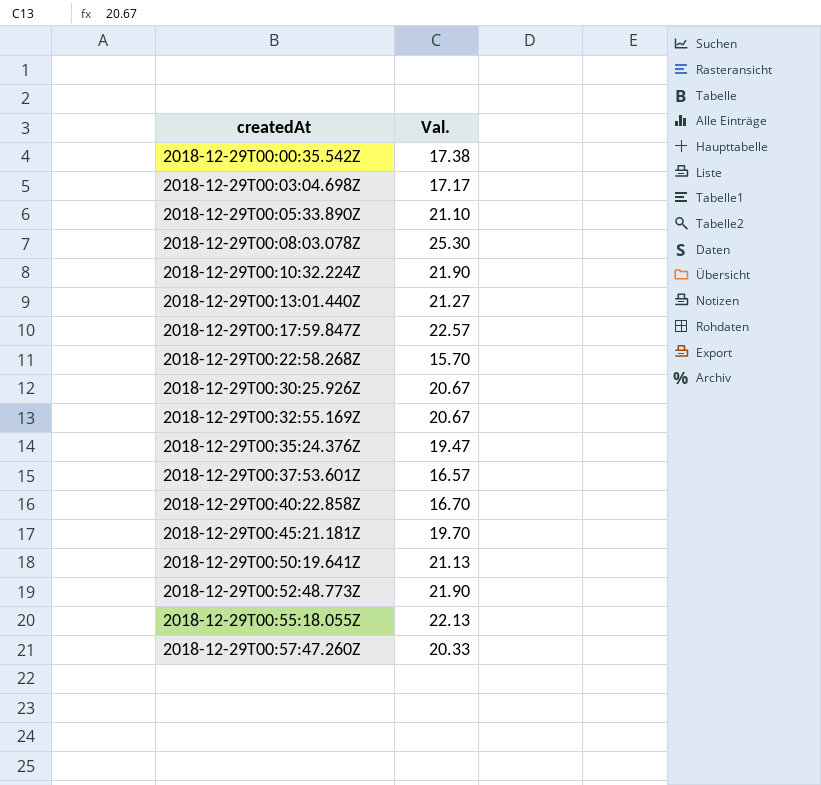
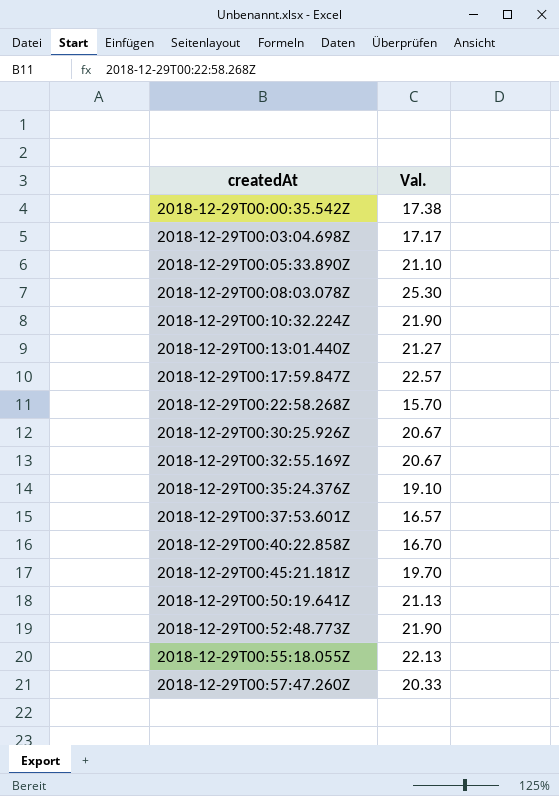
2018-12-29T00:35:24.376Z | Val.: 19.47 -> 19.10

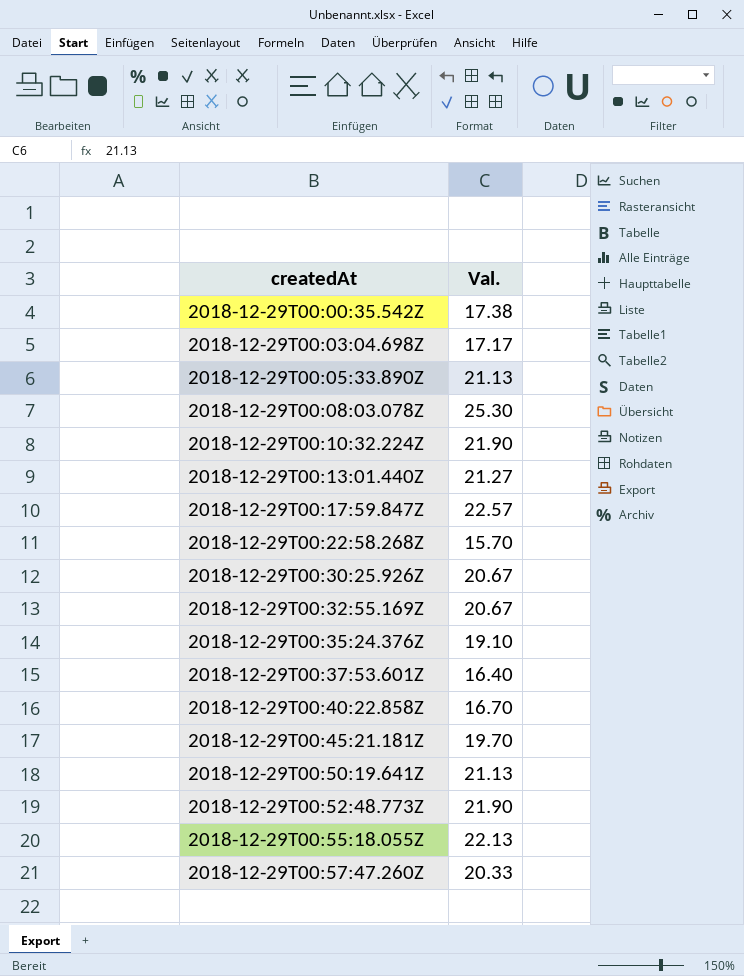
2018-12-29T00:05:33.890Z | Val.: 21.10 -> 21.13
2018-12-29T00:37:53.601Z | Val.: 16.57 -> 16.40

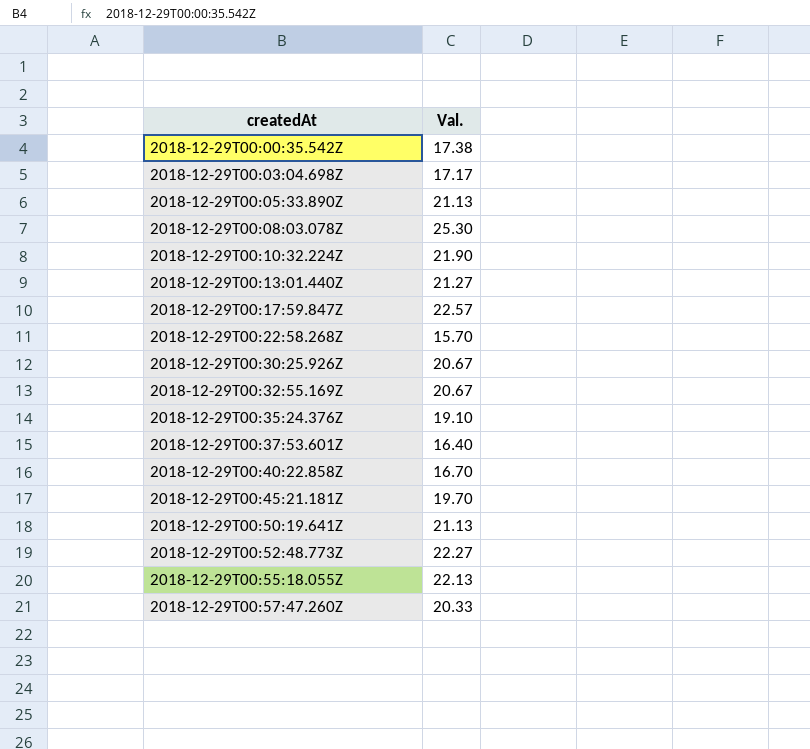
2018-12-29T00:52:48.773Z | Val.: 21.90 -> 22.27

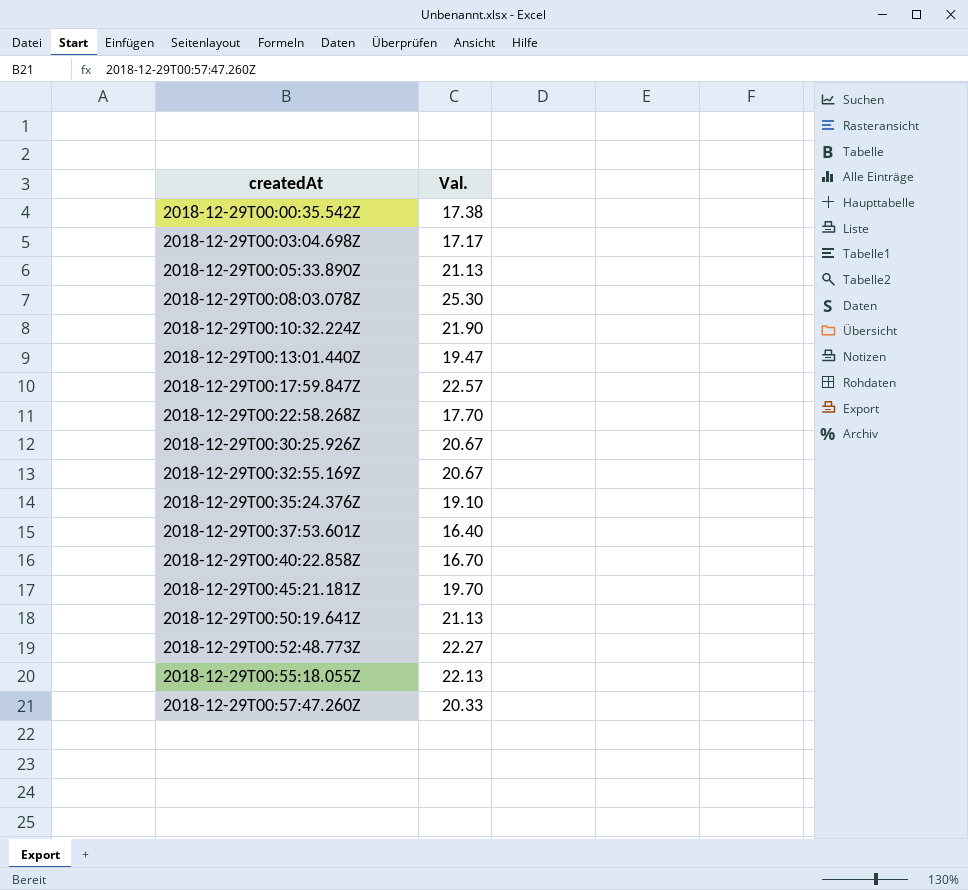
2018-12-29T00:13:01.440Z | Val.: 21.27 -> 19.47
2018-12-29T00:22:58.268Z | Val.: 15.70 -> 17.70

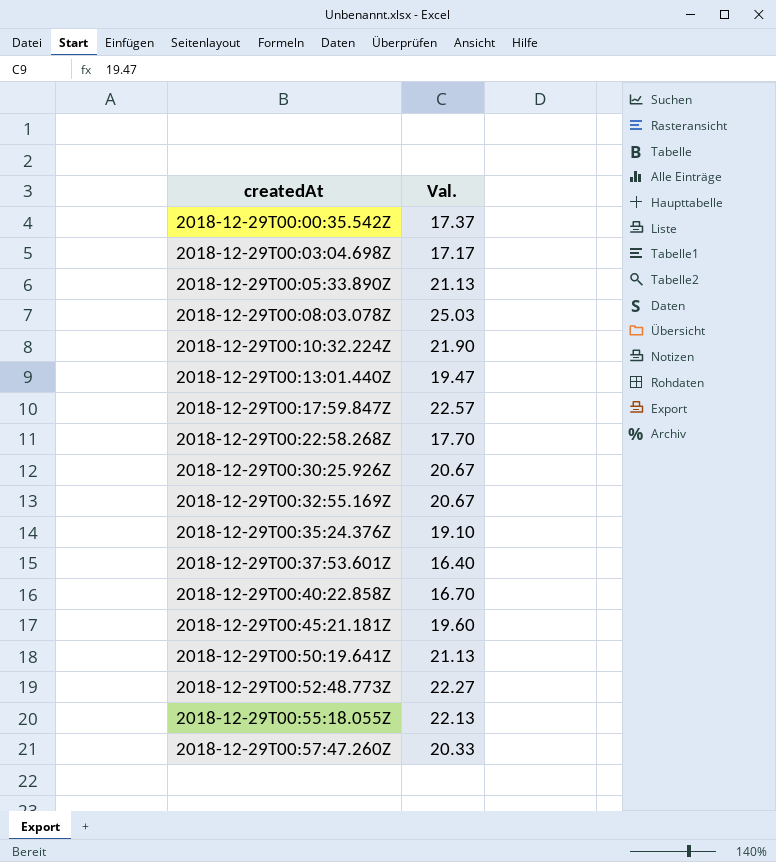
2018-12-29T00:00:35.542Z | Val.: 17.38 -> 17.37
2018-12-29T00:08:03.078Z | Val.: 25.30 -> 25.03
2018-12-29T00:45:21.181Z | Val.: 19.70 -> 19.60

